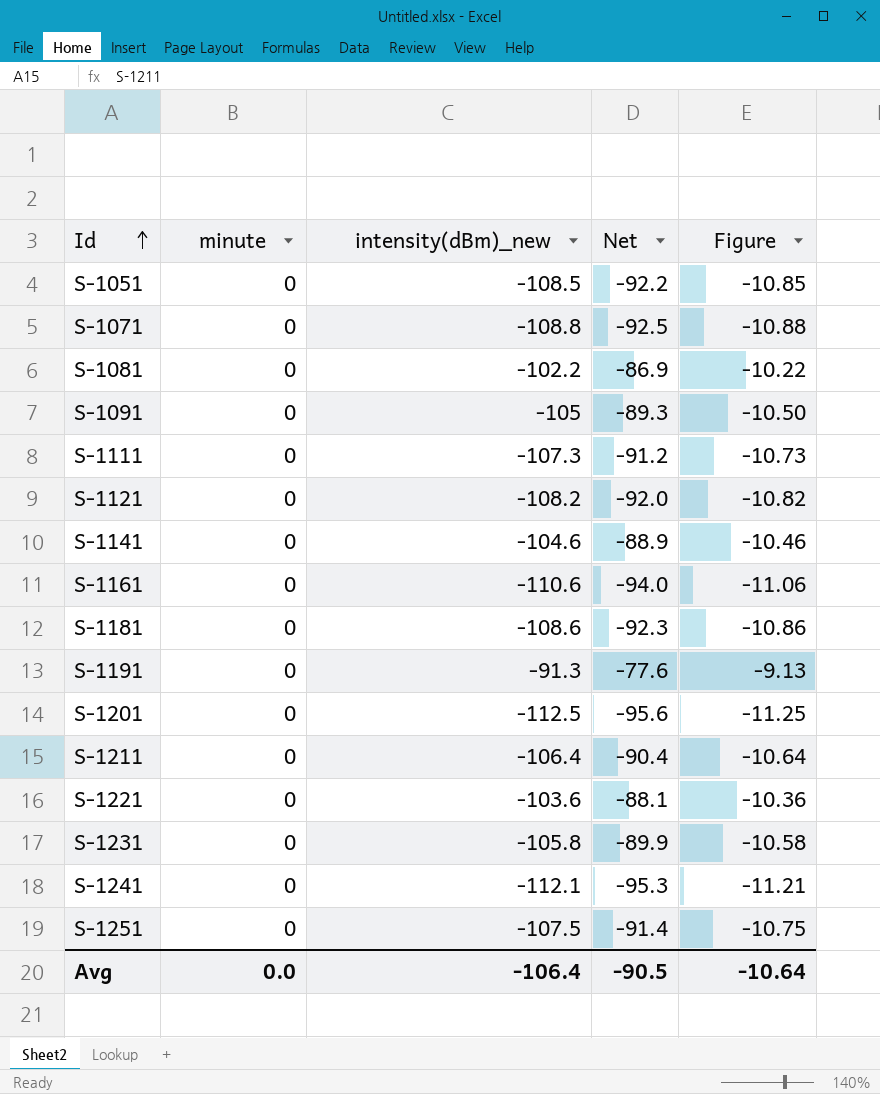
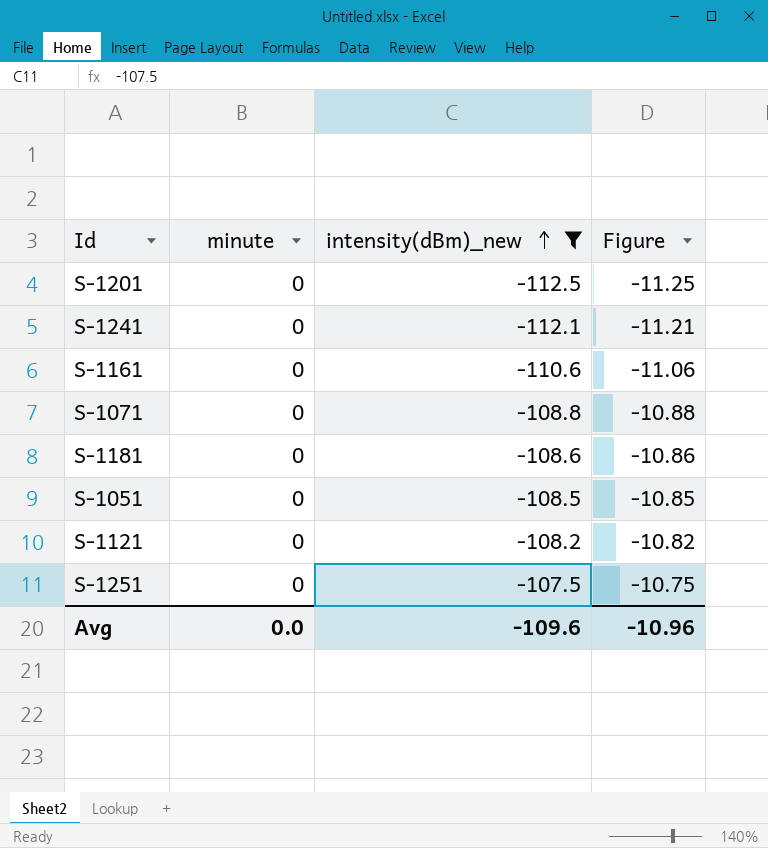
filter: none -> intensity(dBm)_new <= -107.5
row order: Id ascending -> intensity(dBm)_new ascending
column Net | formula: [intensity(dBm)_new] * 0.85 -> none
Avg | intensity(dBm)_new: -106.4 -> -109.6
Avg | Figure: -10.64 -> -10.96

